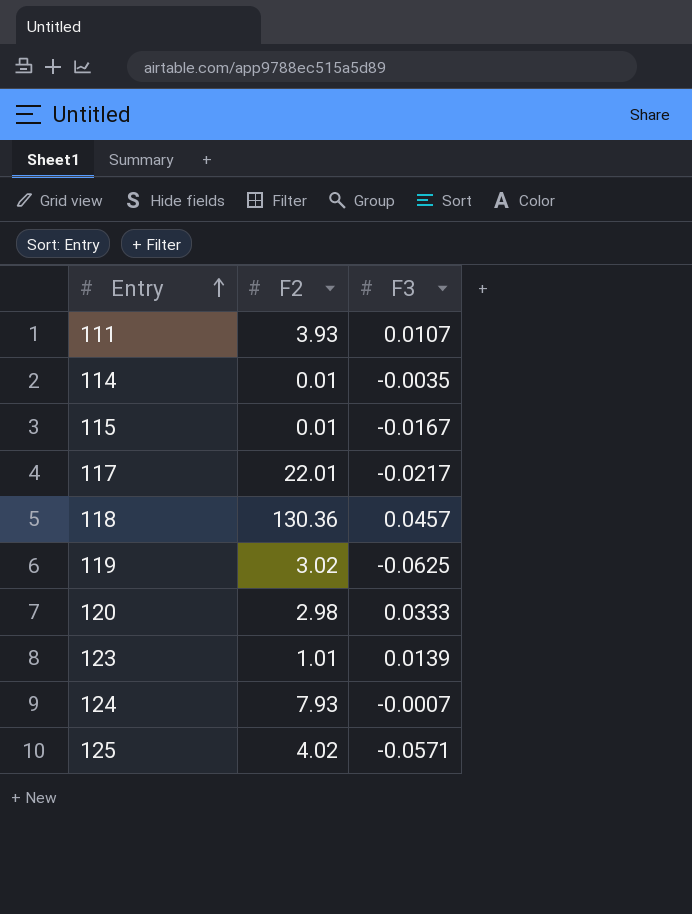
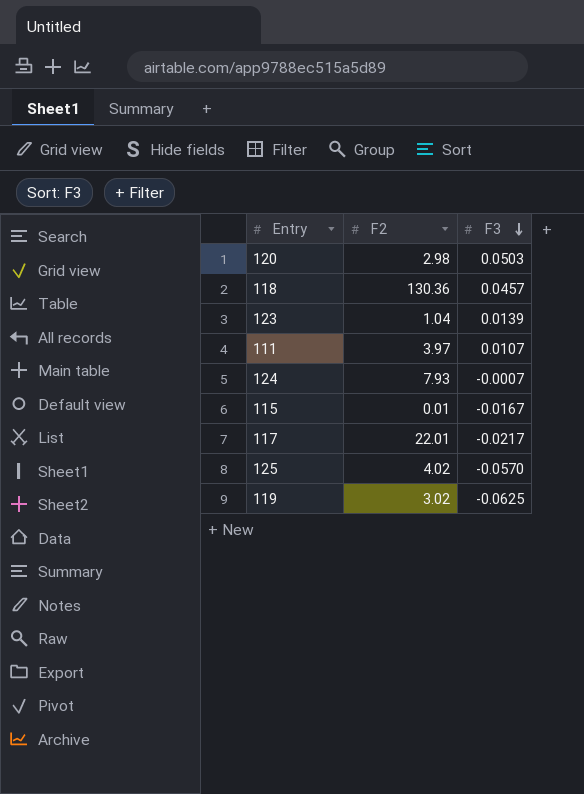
row order: Entry ascending -> F3 descending
row 114: 0.01 | -0.0035 -> none
120 | F3: 0.0333 -> 0.0503
123 | F2: 1.01 -> 1.04
111 | F2: 3.93 -> 3.97
125 | F3: -0.0571 -> -0.0570

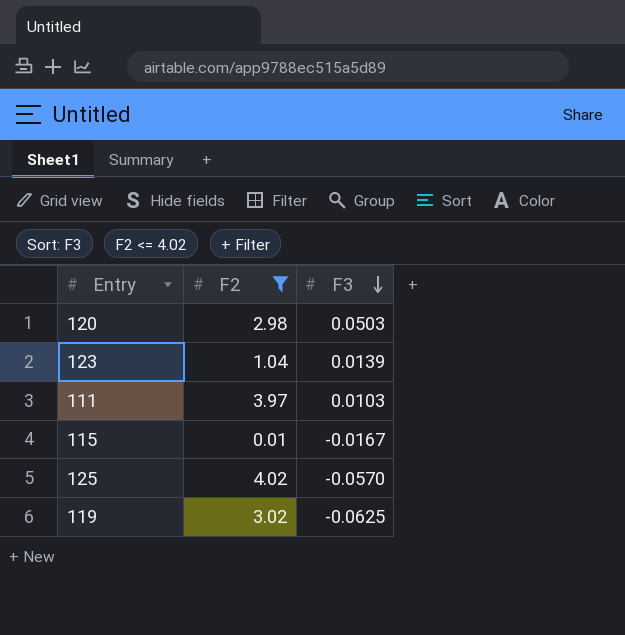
filter: none -> F2 <= 4.02
111 | F3: 0.0107 -> 0.0103

